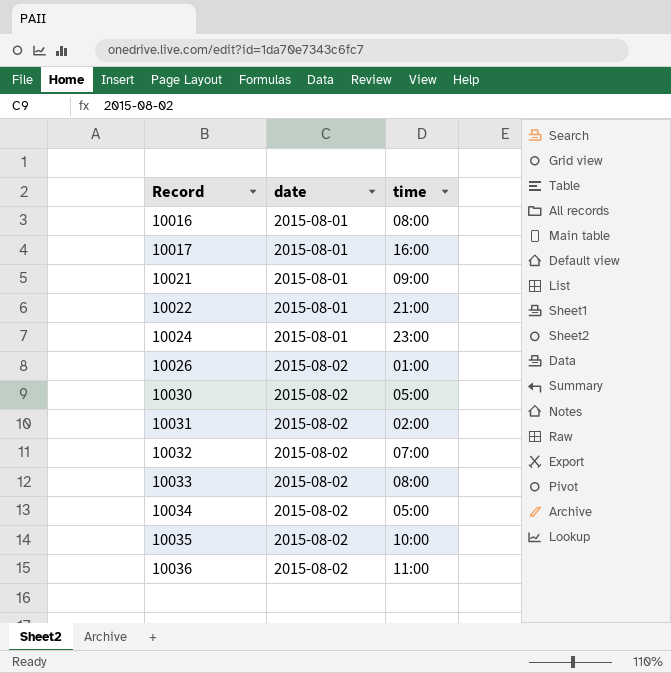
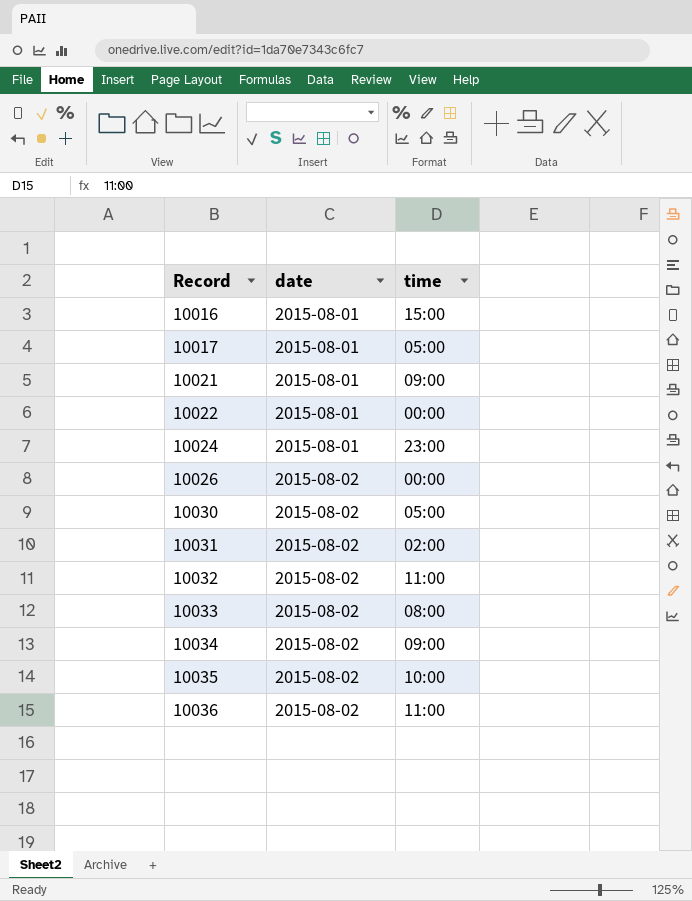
10016 | time: 08:00 -> 15:00
10017 | time: 16:00 -> 05:00
10022 | time: 21:00 -> 00:00
10026 | time: 01:00 -> 00:00
10032 | time: 07:00 -> 11:00
10034 | time: 05:00 -> 09:00

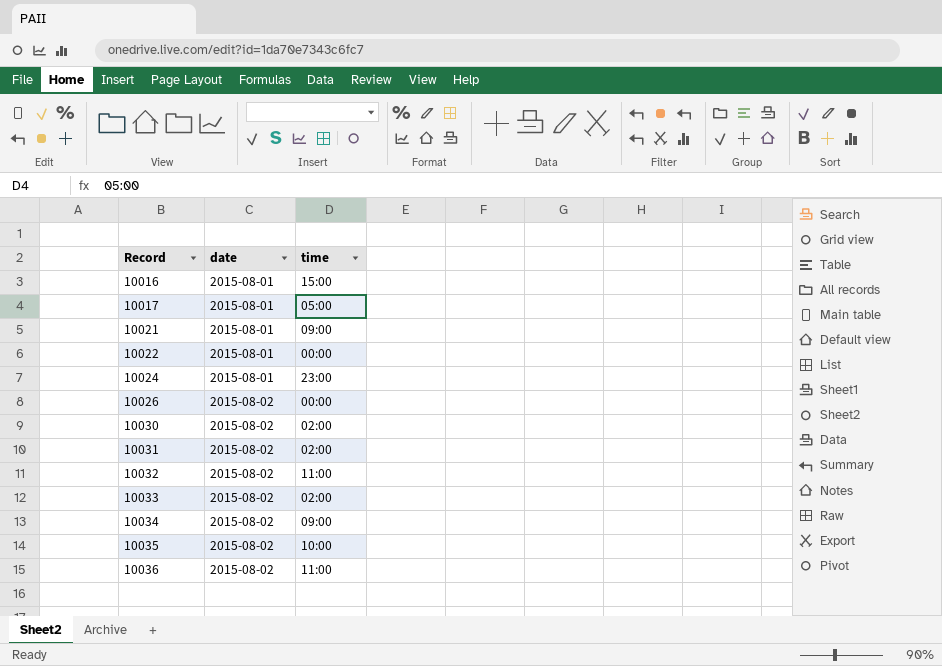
10030 | time: 05:00 -> 02:00
10033 | time: 08:00 -> 02:00

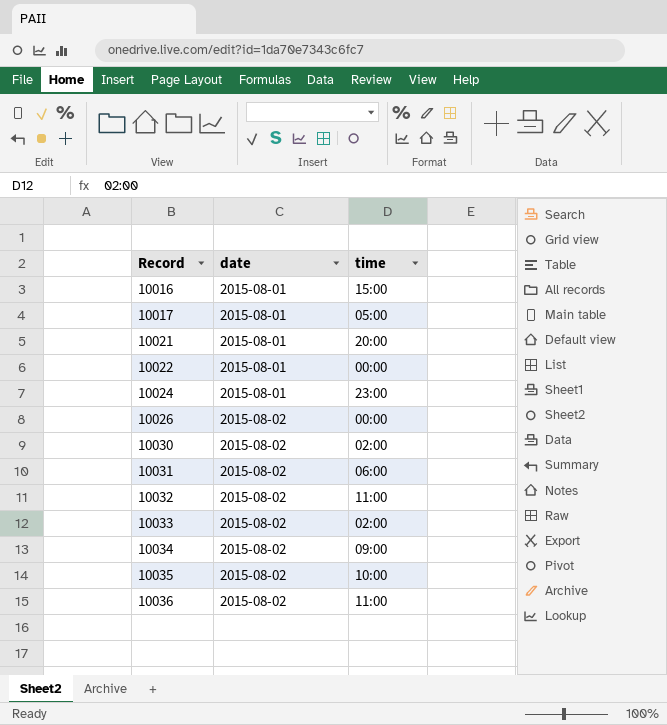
10021 | time: 09:00 -> 20:00
10031 | time: 02:00 -> 06:00

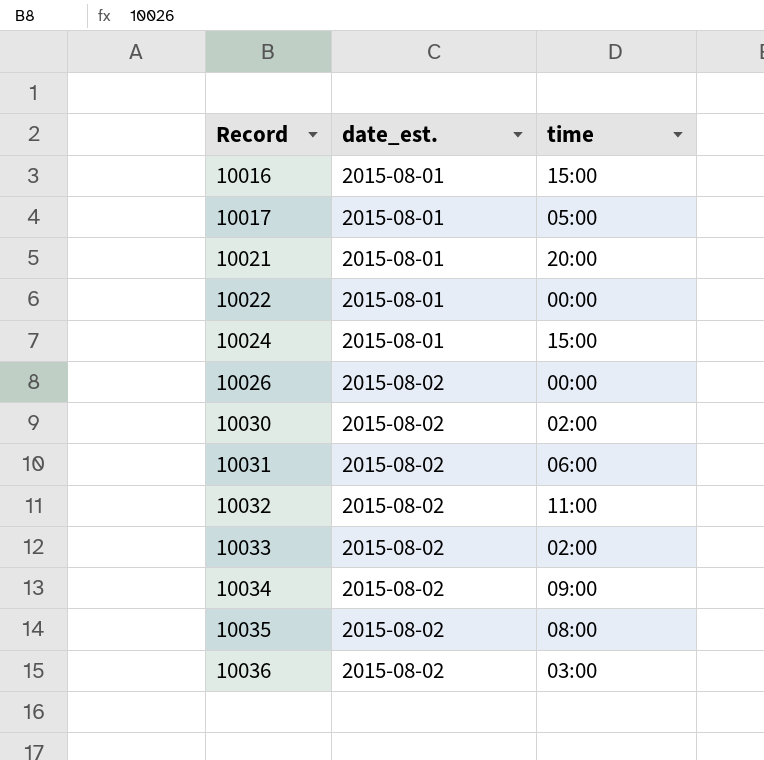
column name: date -> date_est.
10024 | time: 23:00 -> 15:00
10035 | time: 10:00 -> 08:00
10036 | time: 11:00 -> 03:00

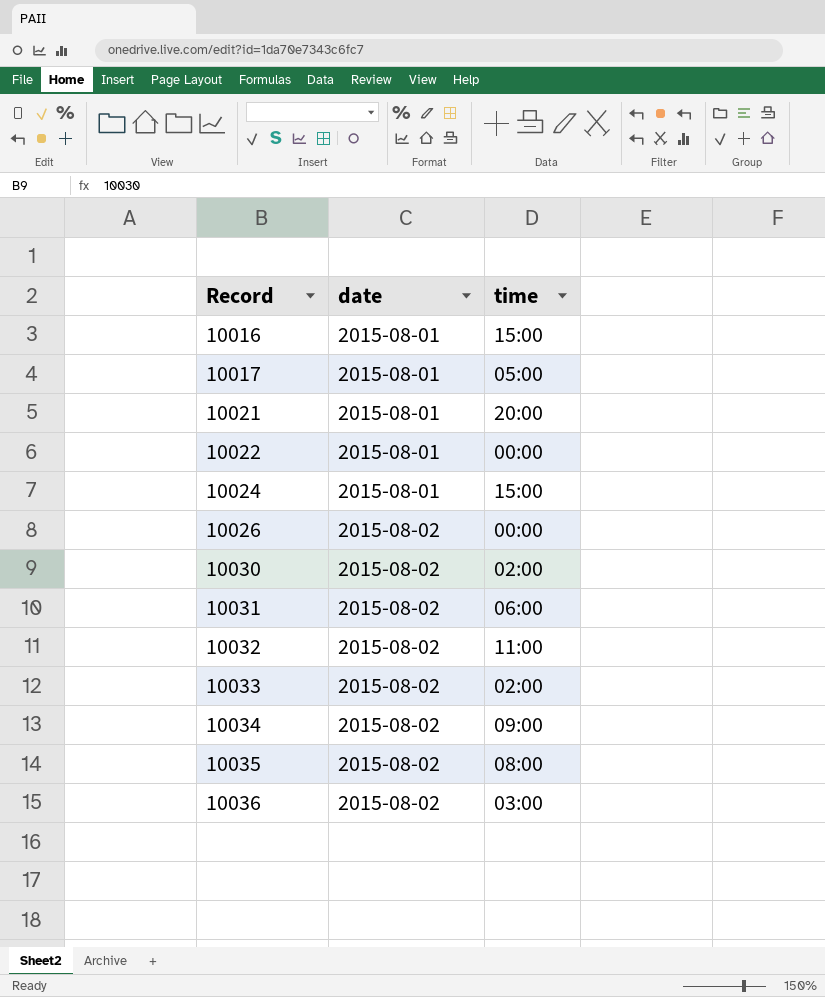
column name: date_est. -> date

